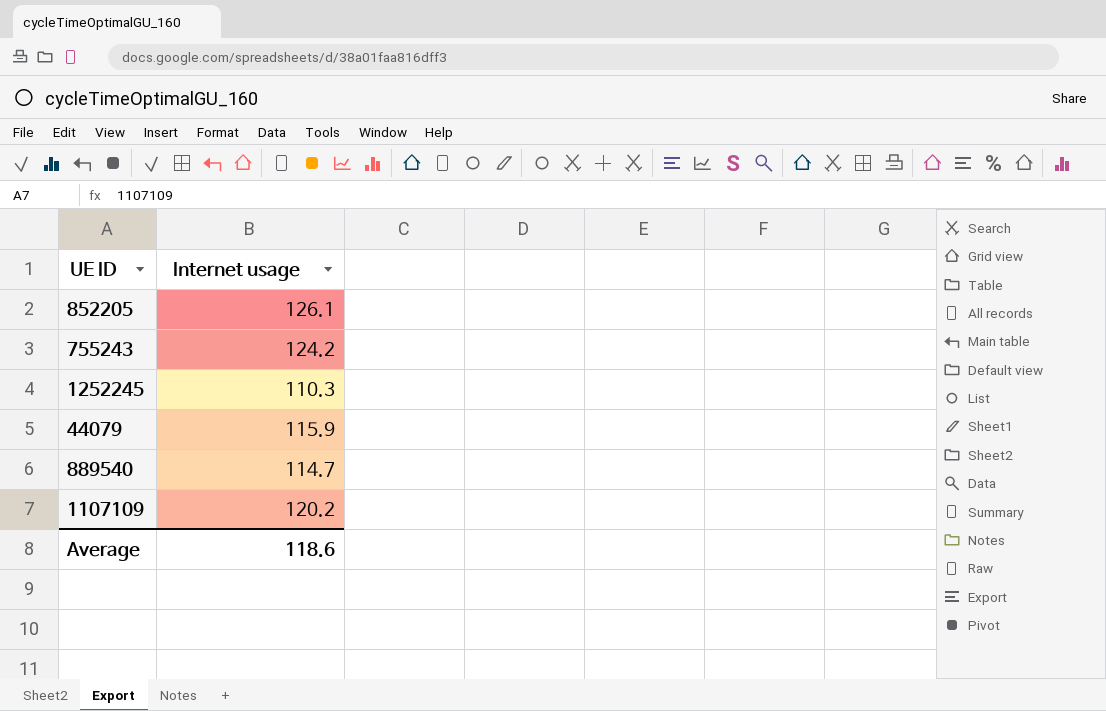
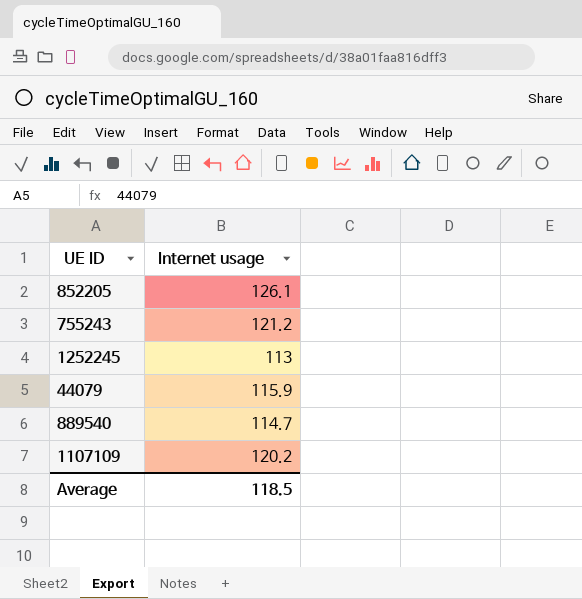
755243 | Internet usage: 124.2 -> 121.2
1252245 | Internet usage: 110.3 -> 113
Average | Internet usage: 118.6 -> 118.5

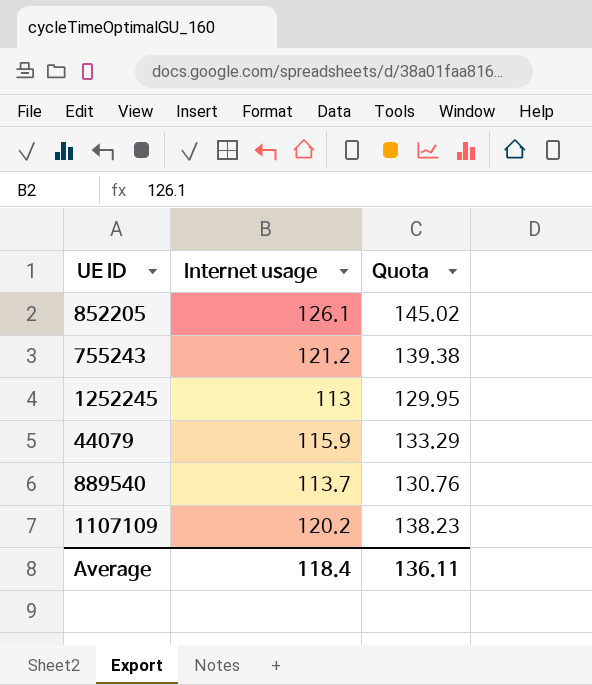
column Quota | formula: none -> [Internet usage] * 1.15
889540 | Internet usage: 114.7 -> 113.7
Average | Internet usage: 118.5 -> 118.4

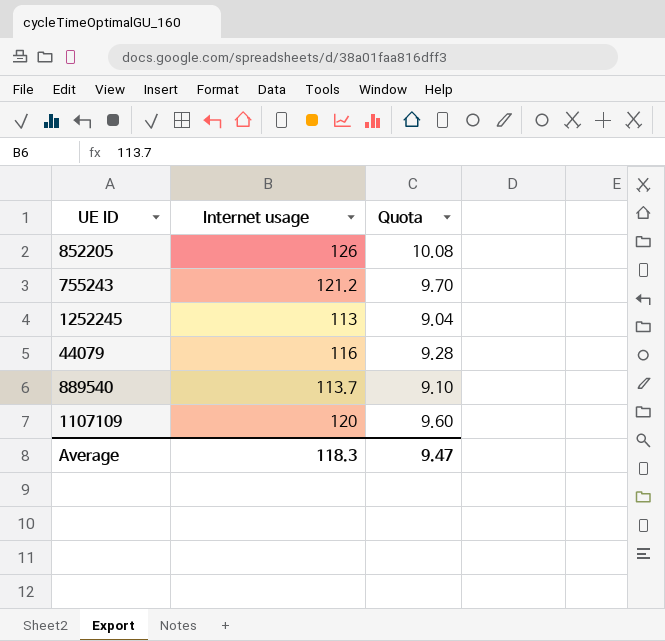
column Quota | formula: [Internet usage] * 1.15 -> [Internet usage] * 0.08
852205 | Internet usage: 126.1 -> 126
44079 | Internet usage: 115.9 -> 116
1107109 | Internet usage: 120.2 -> 120
Average | Internet usage: 118.4 -> 118.3
Average | Quota: 136.11 -> 9.47

